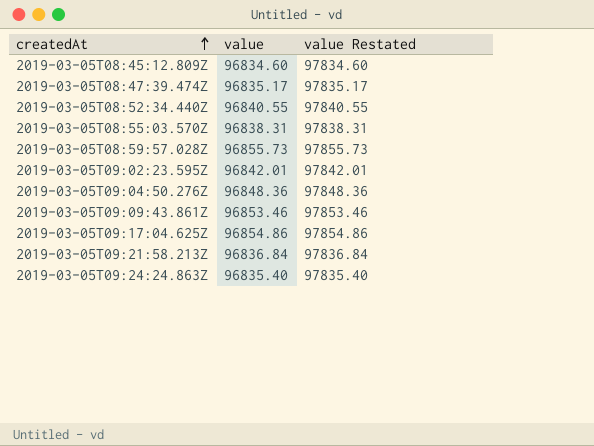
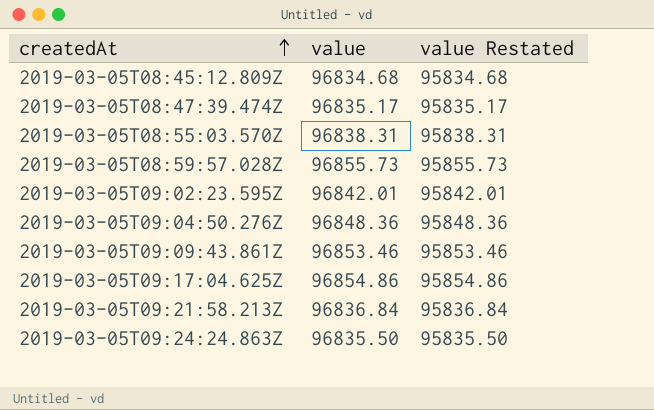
column value Restated | formula: [value] + 1000 -> [value] - 1000
row 2019-03-05T08:52:34.440Z: 96840.55 | 97840.55 -> none
2019-03-05T08:45:12.809Z | value: 96834.60 -> 96834.68
2019-03-05T09:24:24.863Z | value: 96835.40 -> 96835.50

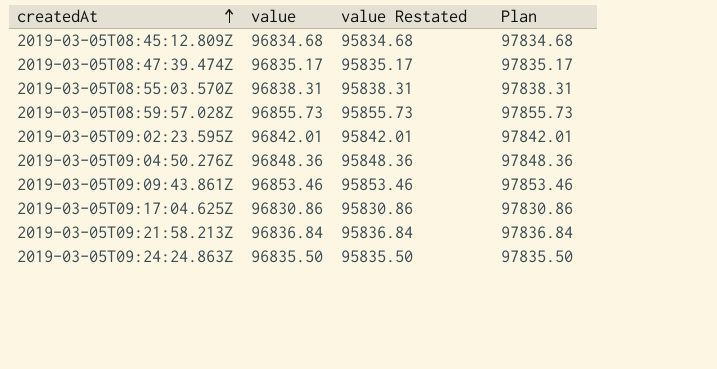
column Plan | formula: none -> [value] + 1000
2019-03-05T09:17:04.625Z | value: 96854.86 -> 96830.86
2019-03-05T09:17:04.625Z | value Restated: 95854.86 -> 95830.86

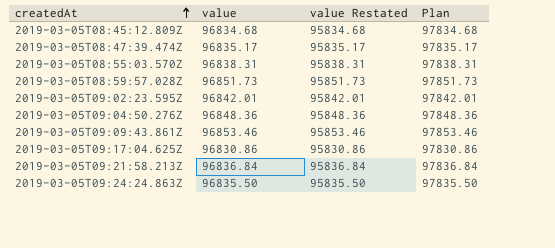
2019-03-05T08:59:57.028Z | value: 96855.73 -> 96851.73
2019-03-05T08:59:57.028Z | value Restated: 95855.73 -> 95851.73
2019-03-05T08:59:57.028Z | Plan: 97855.73 -> 97851.73

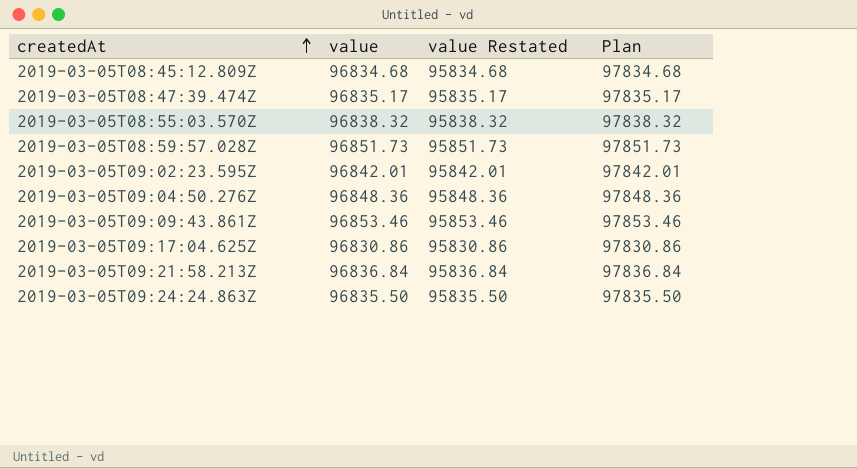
2019-03-05T08:55:03.570Z | value: 96838.31 -> 96838.32
2019-03-05T08:55:03.570Z | value Restated: 95838.31 -> 95838.32
2019-03-05T08:55:03.570Z | Plan: 97838.31 -> 97838.32

